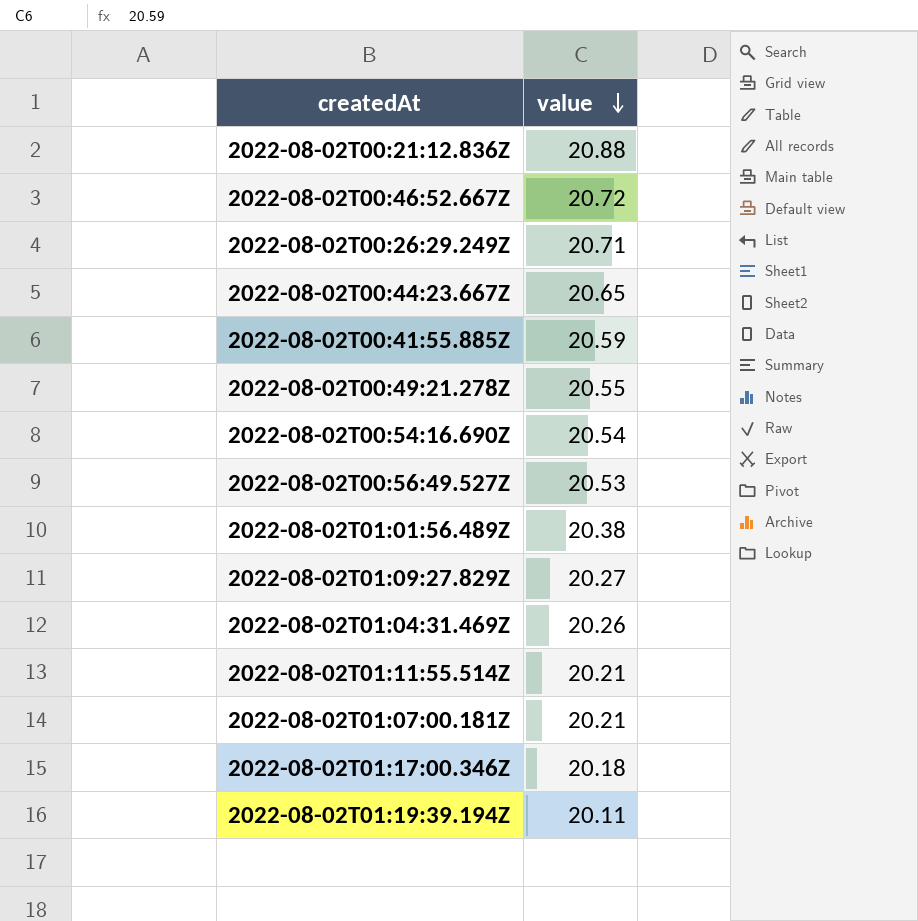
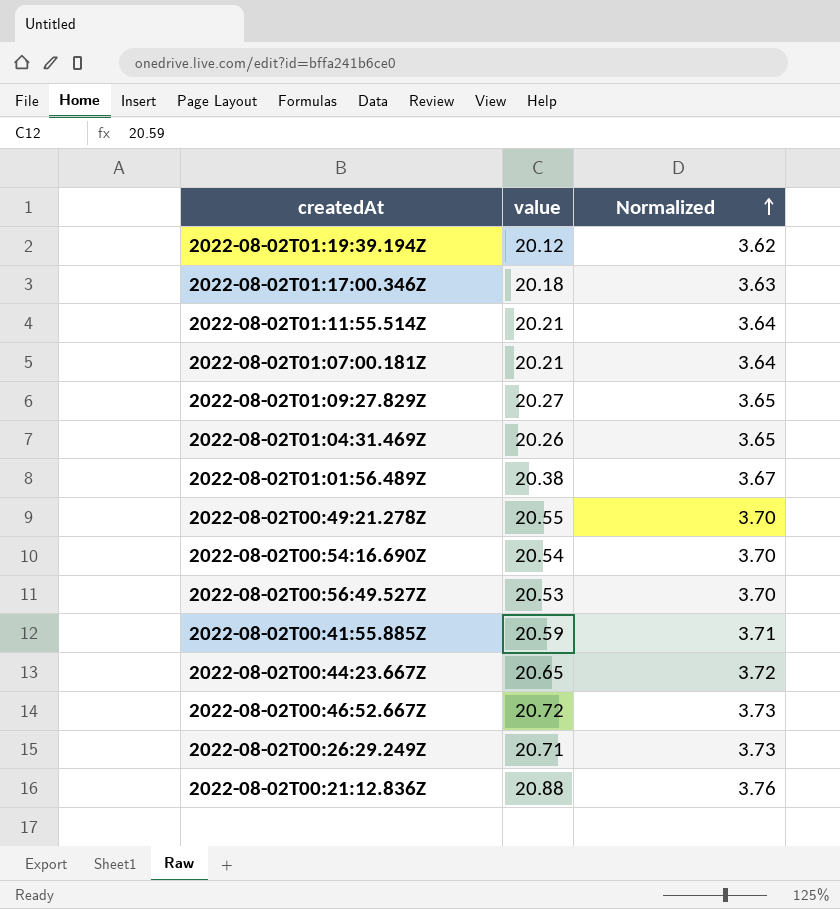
row order: value descending -> Normalized ascending
column Normalized | formula: none -> [value] * 0.18
2022-08-02T01:19:39.194Z | value: 20.11 -> 20.12

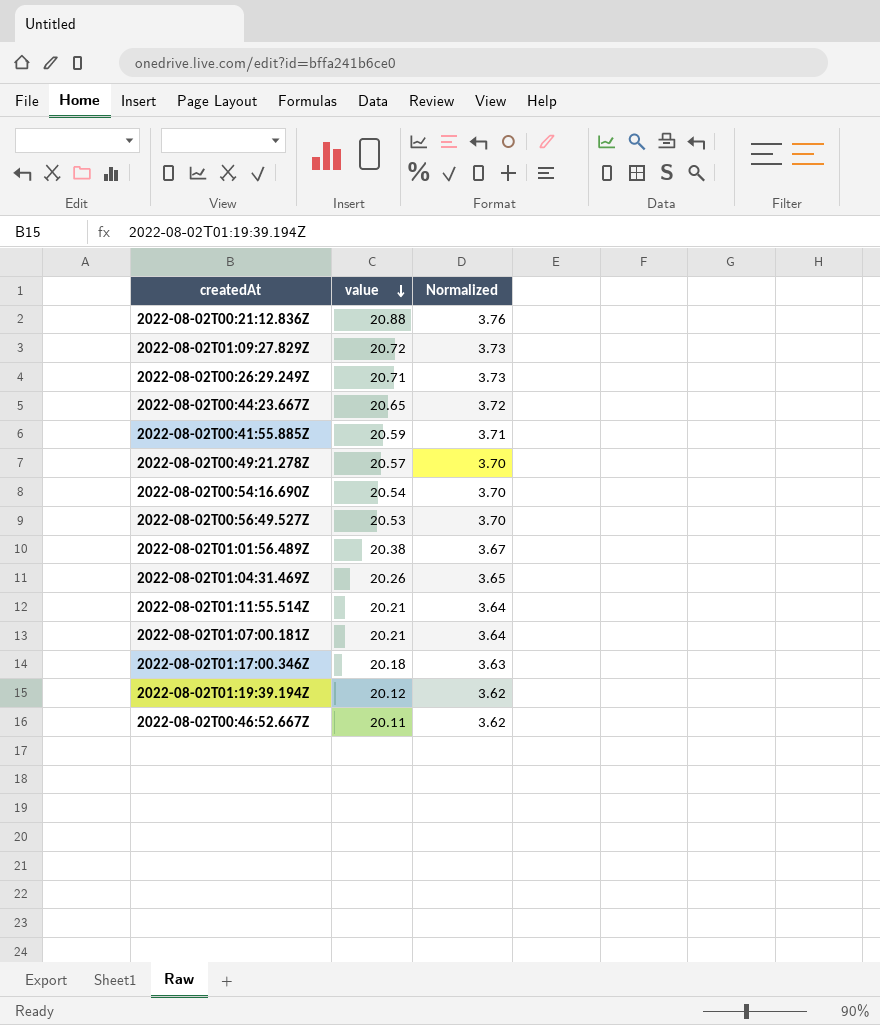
row order: Normalized ascending -> value descending
2022-08-02T01:09:27.829Z | value: 20.27 -> 20.72
2022-08-02T01:09:27.829Z | Normalized: 3.65 -> 3.73
2022-08-02T00:49:21.278Z | value: 20.55 -> 20.57
2022-08-02T00:46:52.667Z | value: 20.72 -> 20.11
2022-08-02T00:46:52.667Z | Normalized: 3.73 -> 3.62

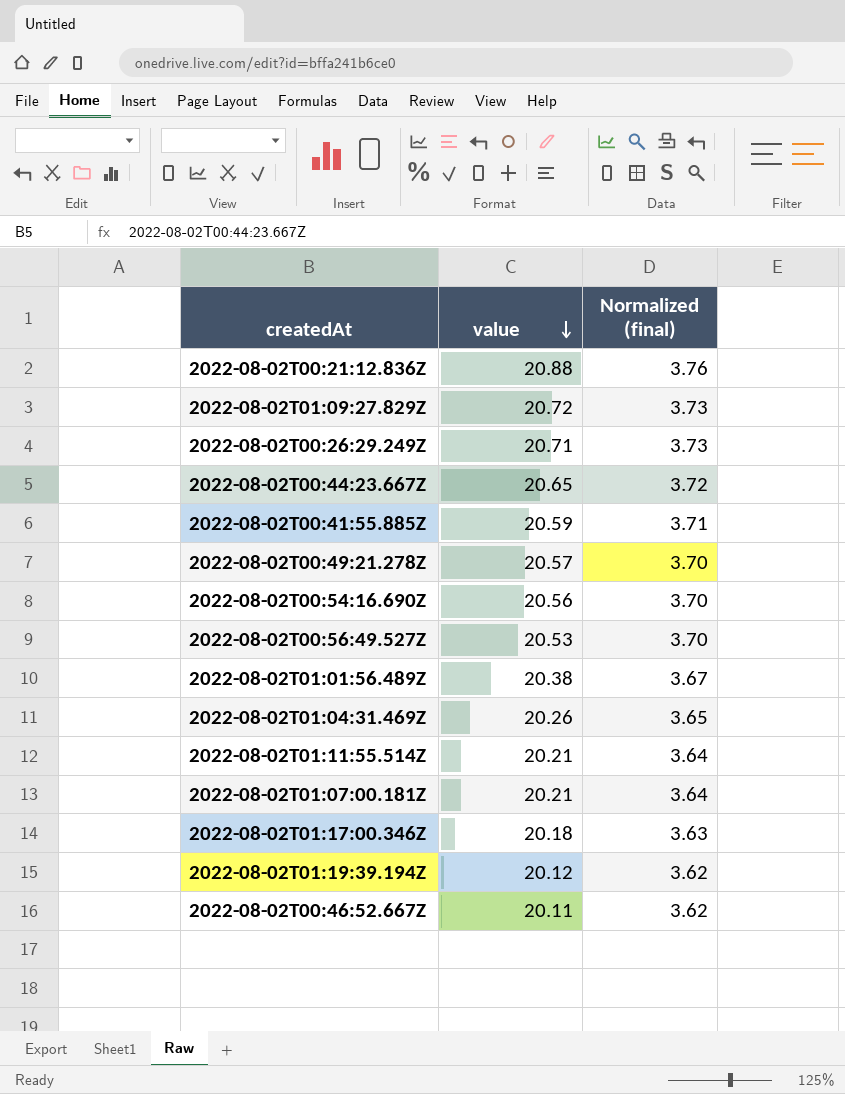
column name: Normalized -> Normalized (final)
2022-08-02T00:54:16.690Z | value: 20.54 -> 20.56

